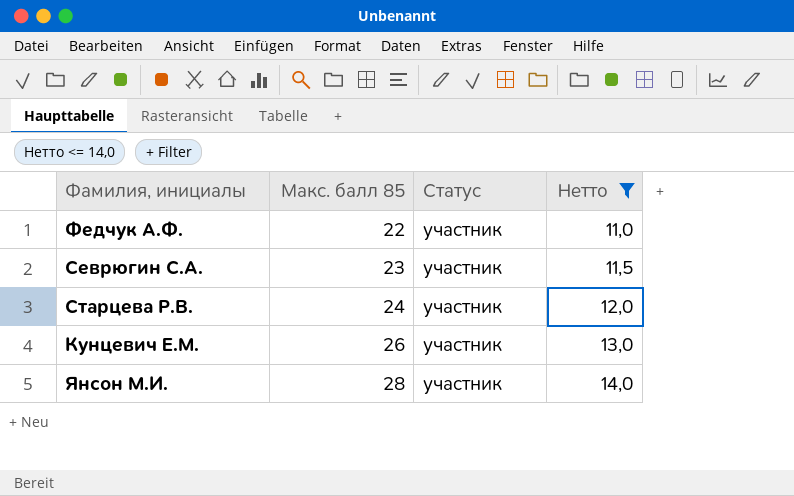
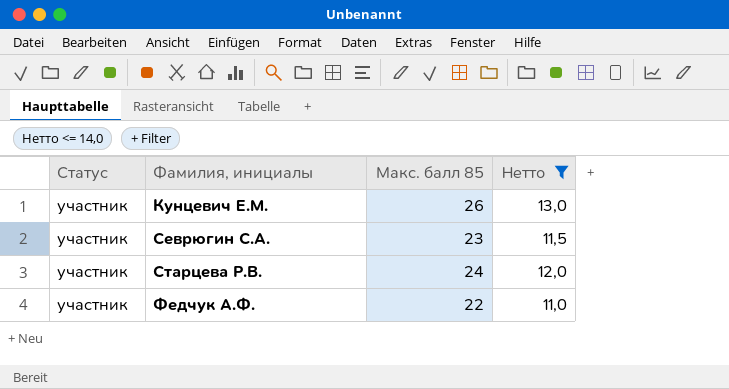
row order: Макс. балл 85 ascending -> Фамилия, инициалы ascending
column Статус | position: 3 -> 1
row Янсон М.И.: 28 | участник | 14,0 -> none

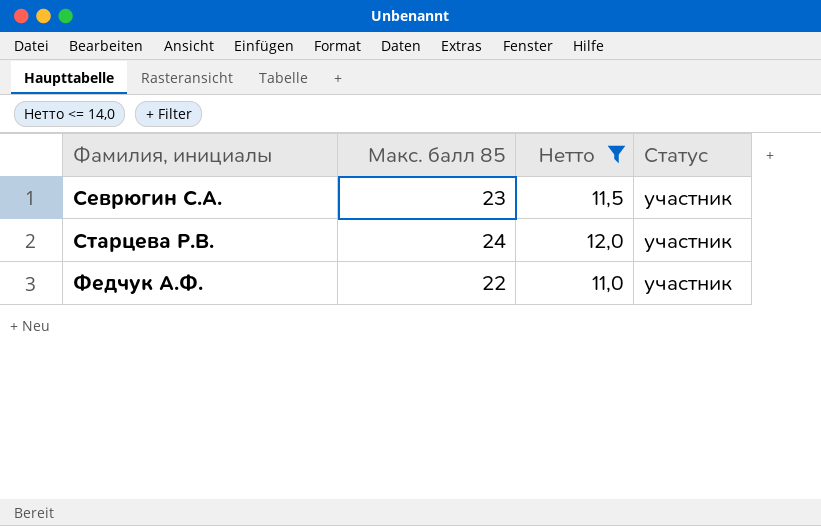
column Статус | position: 1 -> 4
row Кунцевич Е.М.: участник | 26 | 13,0 -> none

